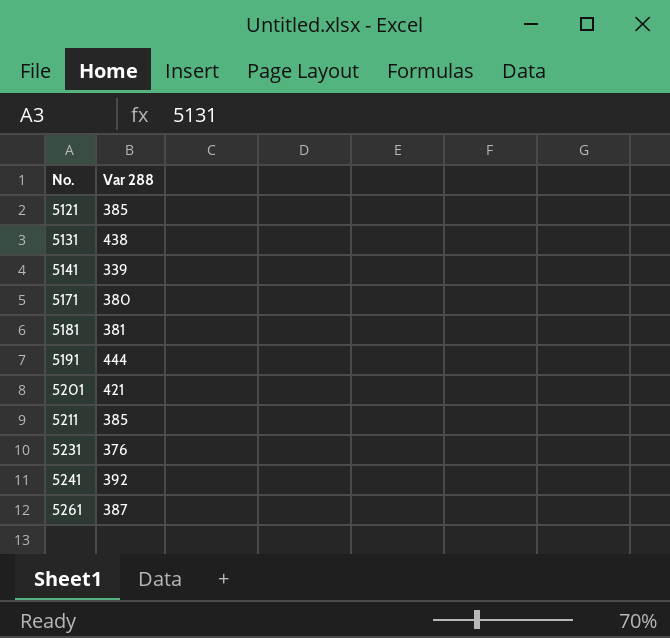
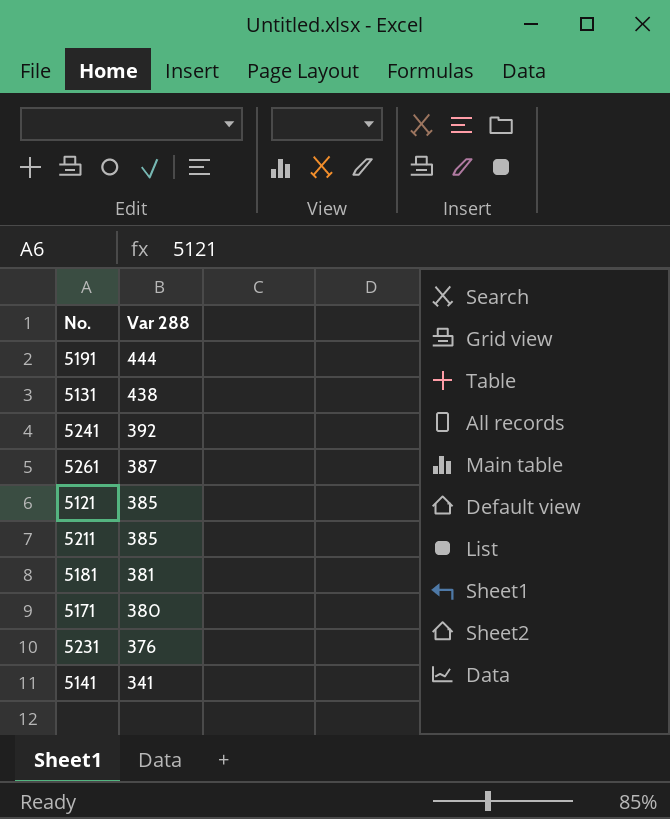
row order: No. ascending -> Var 288 descending
row 5201: 421 -> none
5141 | Var 288: 339 -> 341

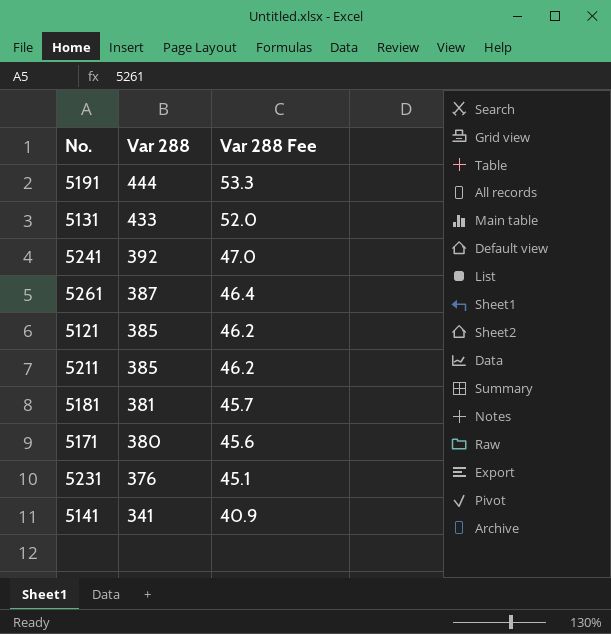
column Var 288 Fee | formula: none -> [Var 288] * 0.12
5131 | Var 288: 438 -> 433

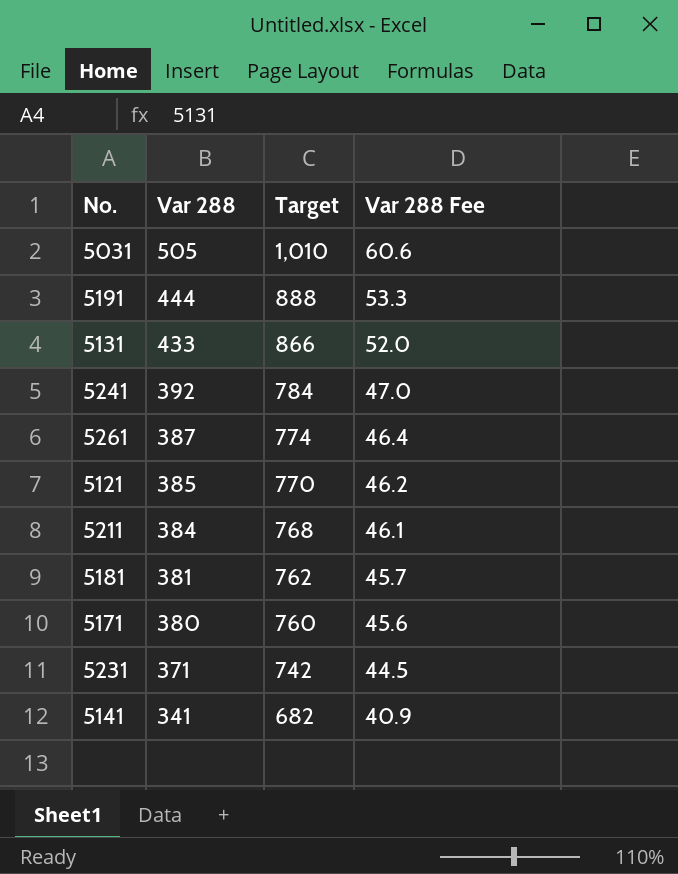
column Target | formula: none -> [Var 288] * 2
row 5031: none -> 505 | 1,010 | 60.6
5211 | Var 288: 385 -> 384
5211 | Var 288 Fee: 46.2 -> 46.1
5231 | Var 288: 376 -> 371
5231 | Var 288 Fee: 45.1 -> 44.5

